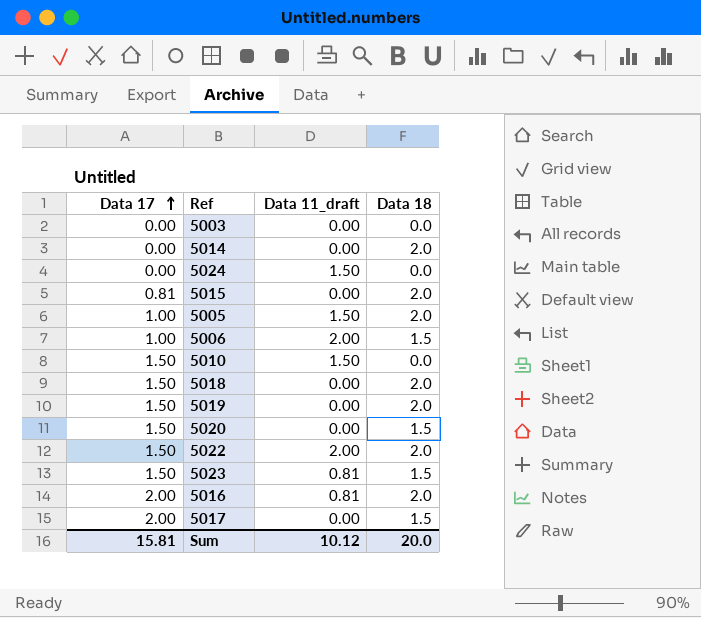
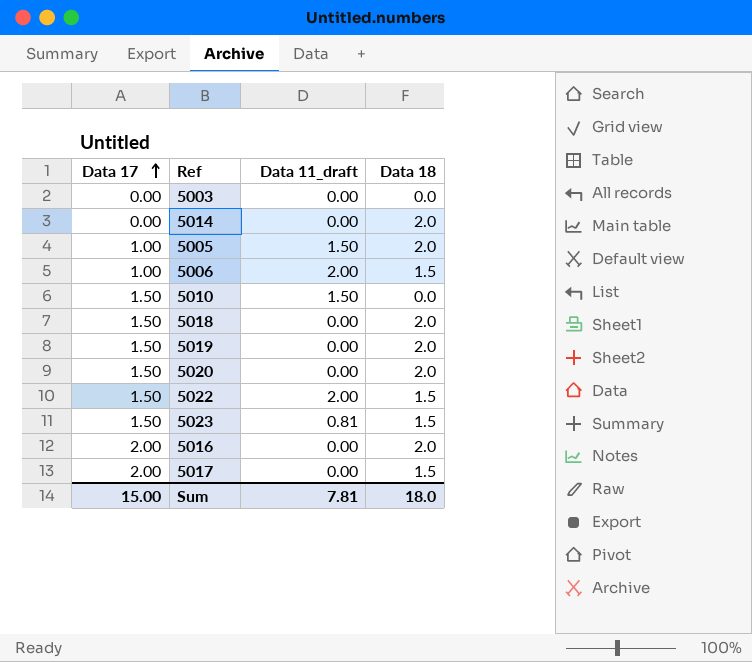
row 5024: 0.00 | 1.50 | 0.0 -> none
row 5015: 0.81 | 0.00 | 2.0 -> none
5020 | Data 18: 1.5 -> 2.0
5022 | Data 18: 2.0 -> 1.5
5016 | Data 11_draft: 0.81 -> 0.00
Sum | Data 17: 15.81 -> 15.00
Sum | Data 11_draft: 10.12 -> 7.81
Sum | Data 18: 20.0 -> 18.0

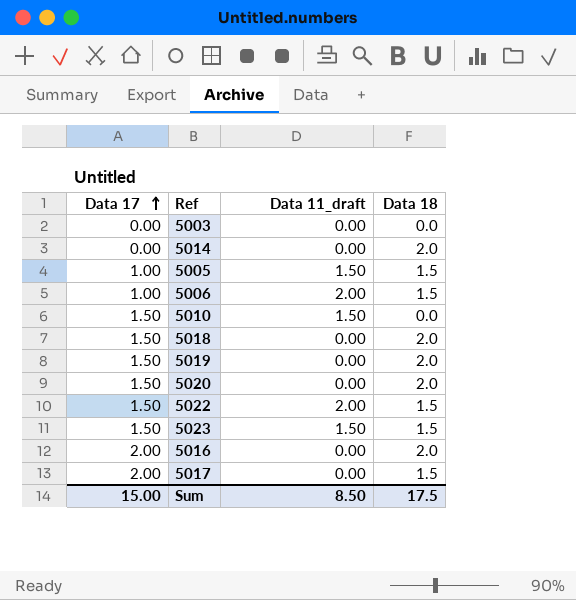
5005 | Data 18: 2.0 -> 1.5
5023 | Data 11_draft: 0.81 -> 1.50
Sum | Data 11_draft: 7.81 -> 8.50
Sum | Data 18: 18.0 -> 17.5

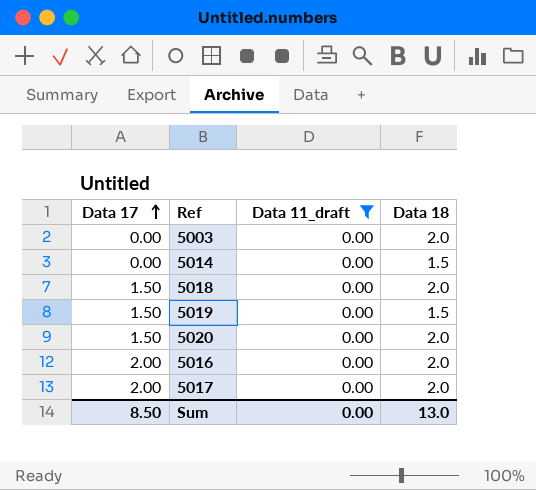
filter: none -> Data 11_draft = 0.00
5003 | Data 18: 0.0 -> 2.0
5014 | Data 18: 2.0 -> 1.5
5019 | Data 18: 2.0 -> 1.5
5017 | Data 18: 1.5 -> 2.0
Sum | Data 17: 15.00 -> 8.50
Sum | Data 11_draft: 8.50 -> 0.00
Sum | Data 18: 17.5 -> 13.0

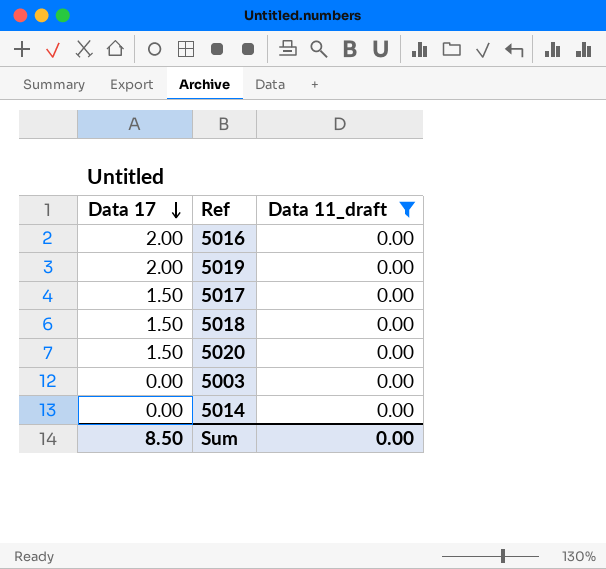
row order: Data 17 ascending -> Data 17 descending
column Data 18 | position: 4 -> none
5019 | Data 17: 1.50 -> 2.00
5017 | Data 17: 2.00 -> 1.50

